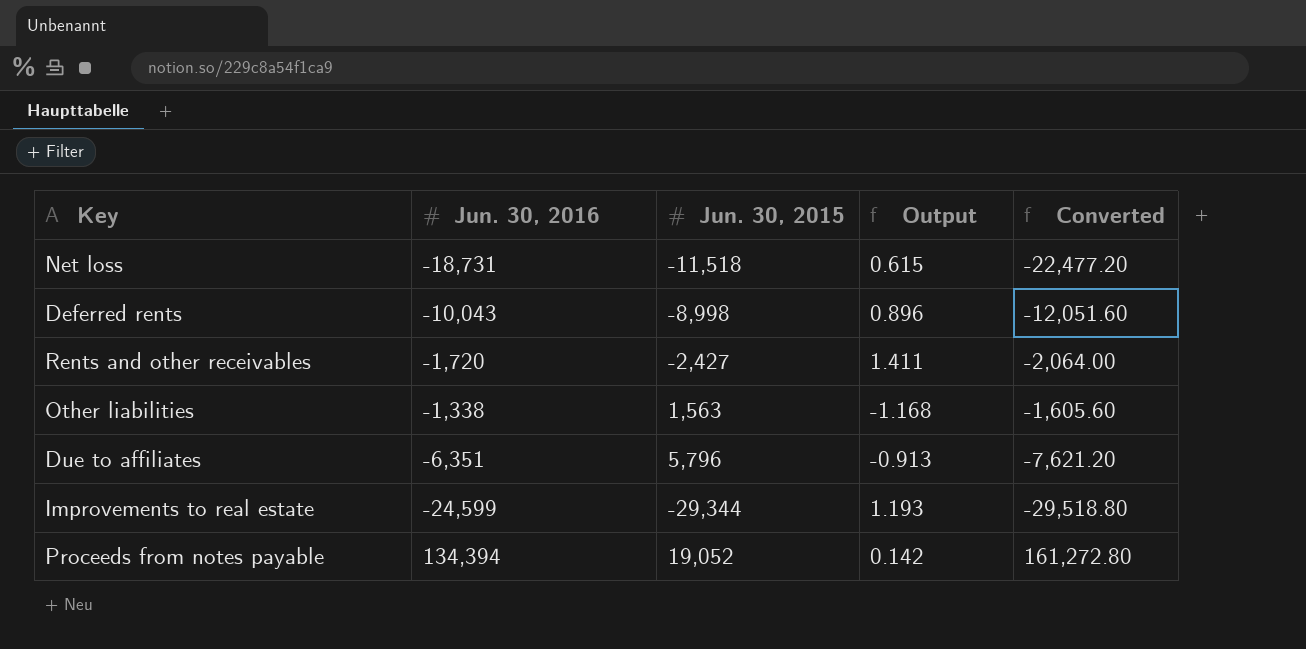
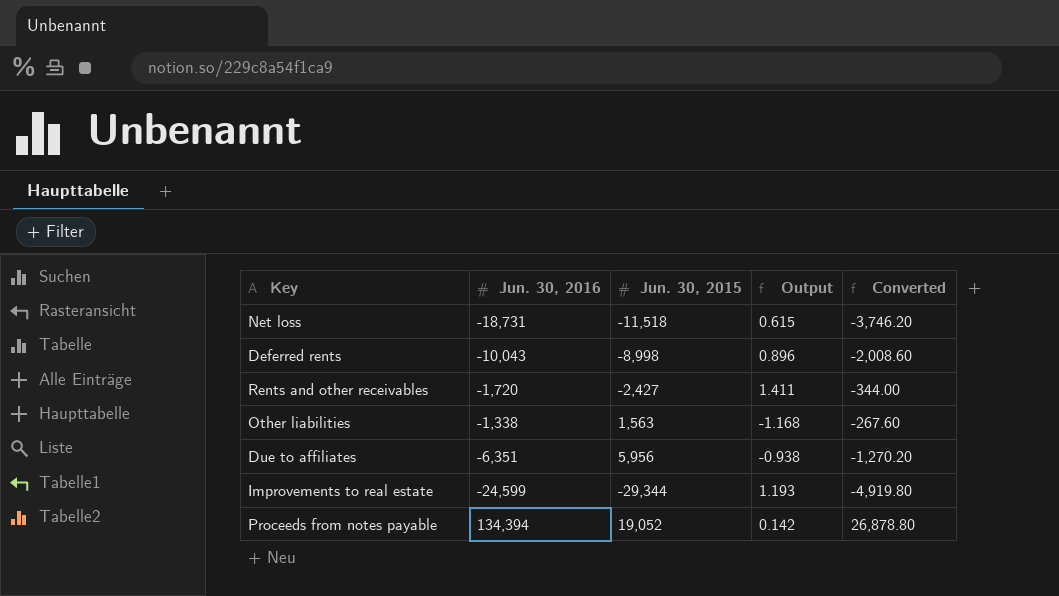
column Converted | formula: [Jun. 30, 2016] * 1.2 -> [Jun. 30, 2016] * 0.2
Due to affiliates | Jun. 30, 2015: 5,796 -> 5,956
Due to affiliates | Output: -0.913 -> -0.938

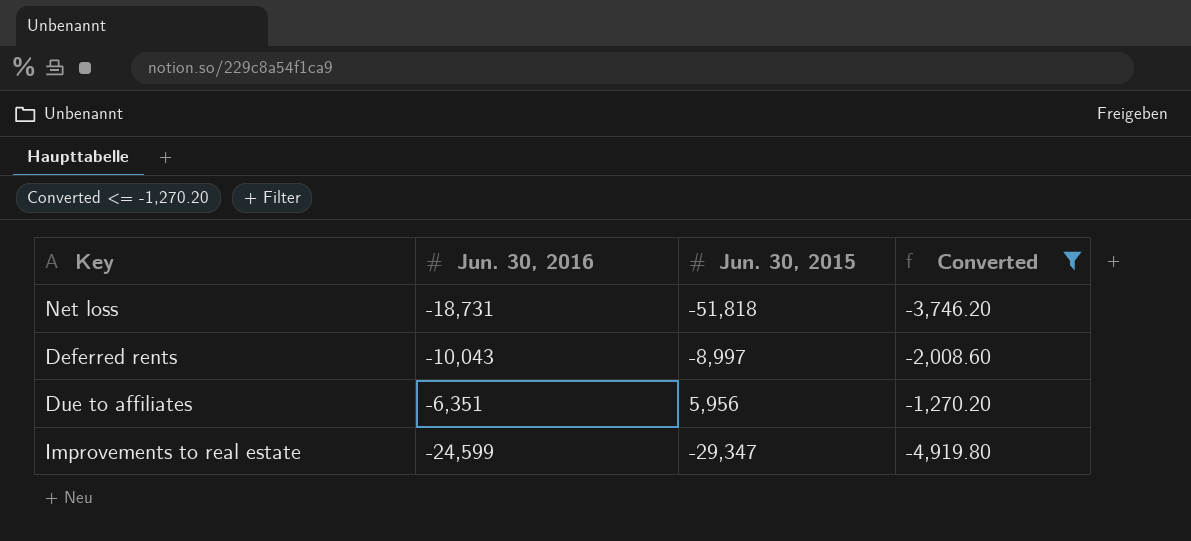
filter: none -> Converted <= -1,270.20
column Output | formula: [Jun. 30, 2015] / [Jun. 30, 2016] -> none
Net loss | Jun. 30, 2015: -11,518 -> -51,818
Deferred rents | Jun. 30, 2015: -8,998 -> -8,997
Improvements to real estate | Jun. 30, 2015: -29,344 -> -29,347

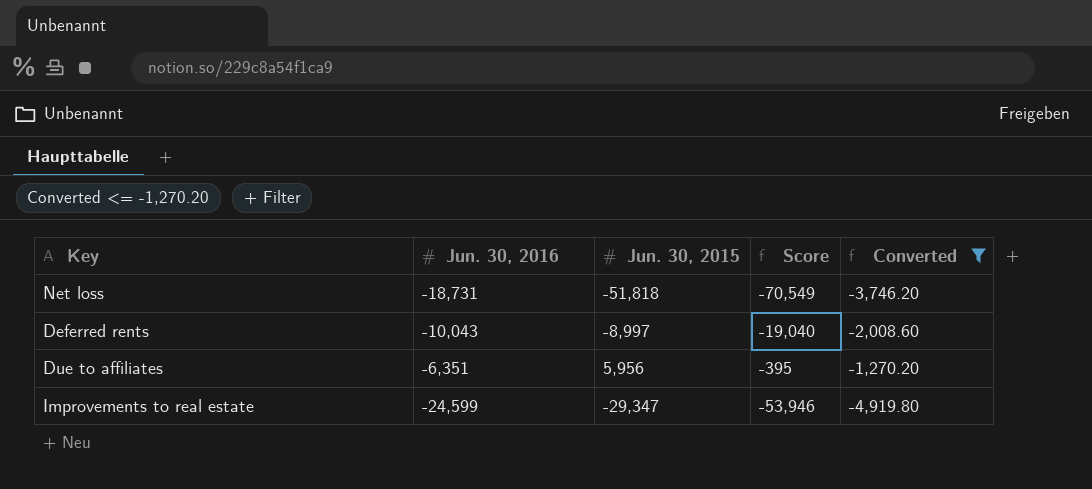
column Score | formula: none -> [Jun. 30, 2016] + [Jun. 30, 2015]

